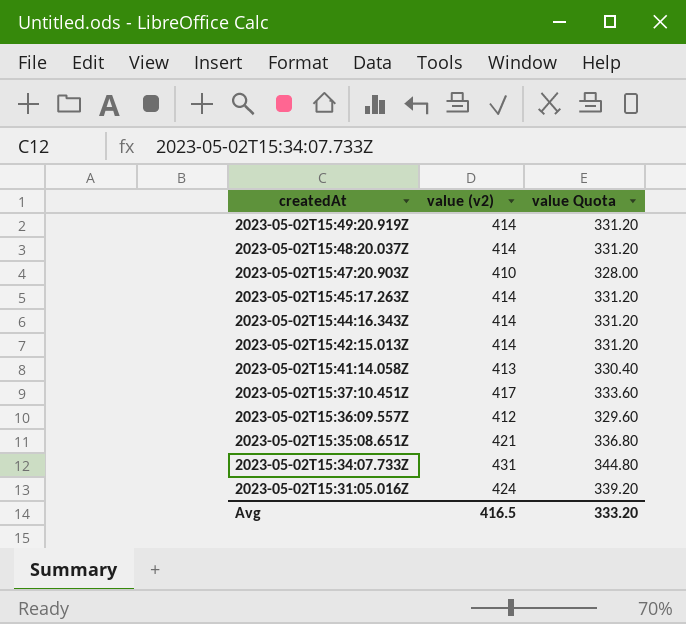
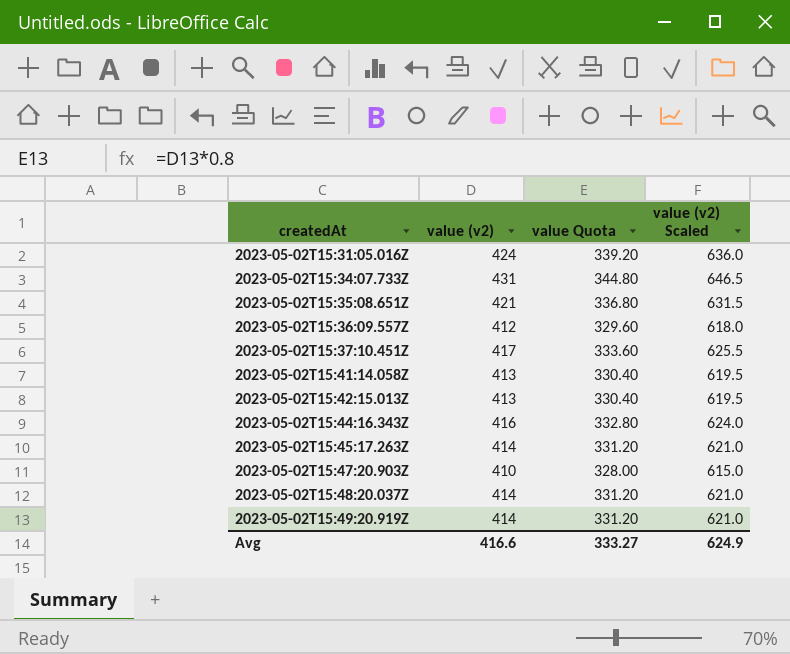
row order: createdAt descending -> createdAt ascending
column value (v2) Scaled | formula: none -> [value (v2)] * 1.5
2023-05-02T15:42:15.013Z | value (v2): 414 -> 413
2023-05-02T15:42:15.013Z | value Quota: 331.20 -> 330.40
2023-05-02T15:44:16.343Z | value (v2): 414 -> 416
2023-05-02T15:44:16.343Z | value Quota: 331.20 -> 332.80
Avg | value (v2): 416.5 -> 416.6
Avg | value Quota: 333.20 -> 333.27

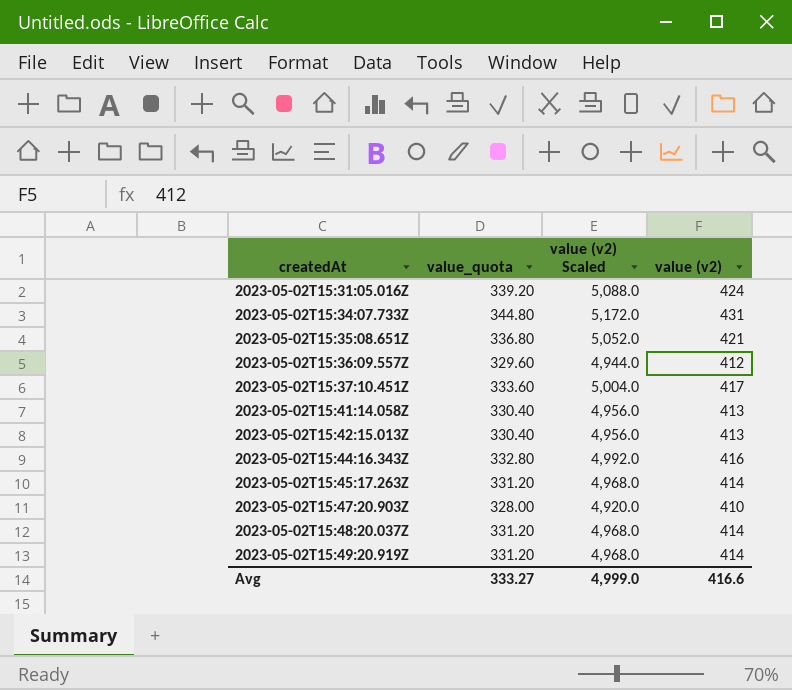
column name: value Quota -> value_quota
column value (v2) Scaled | formula: [value (v2)] * 1.5 -> [value (v2)] * 12
column value (v2) | position: 2 -> 4
Avg | value (v2) Scaled: 624.9 -> 4,999.0

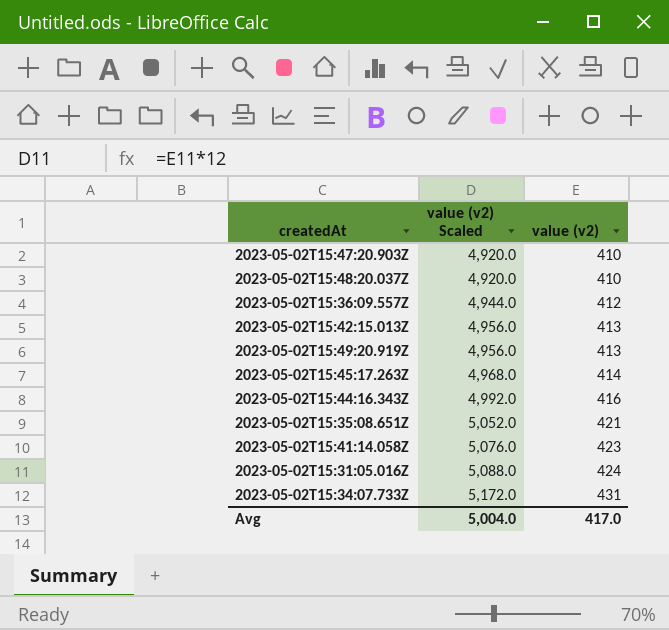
row order: createdAt ascending -> value (v2) Scaled ascending
column value_quota | formula: [value (v2)] * 0.8 -> none
row 2023-05-02T15:37:10.451Z: 333.60 | 5,004.0 | 417 -> none
2023-05-02T15:48:20.037Z | value (v2) Scaled: 4,968.0 -> 4,920.0
2023-05-02T15:48:20.037Z | value (v2): 414 -> 410
2023-05-02T15:49:20.919Z | value (v2) Scaled: 4,968.0 -> 4,956.0
2023-05-02T15:49:20.919Z | value (v2): 414 -> 413
2023-05-02T15:41:14.058Z | value (v2) Scaled: 4,956.0 -> 5,076.0
2023-05-02T15:41:14.058Z | value (v2): 413 -> 423
Avg | value (v2) Scaled: 4,999.0 -> 5,004.0
Avg | value (v2): 416.6 -> 417.0

